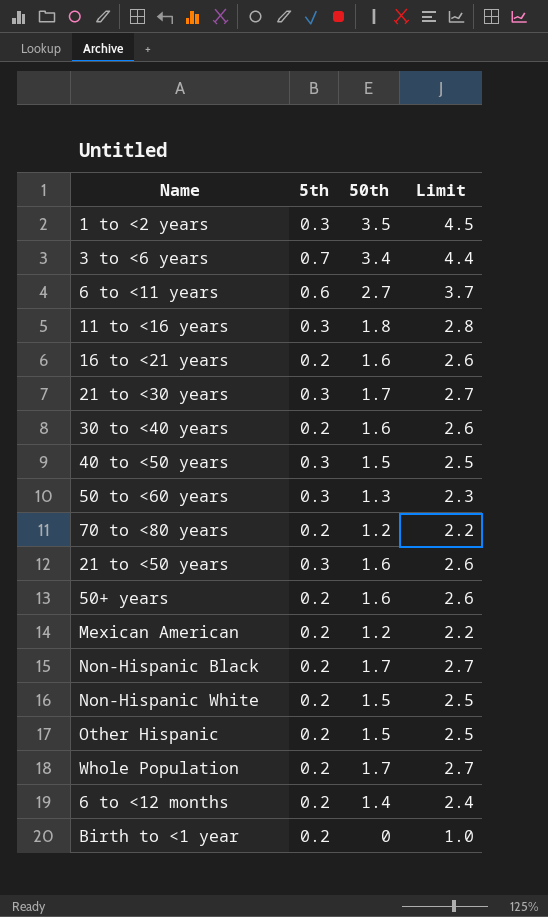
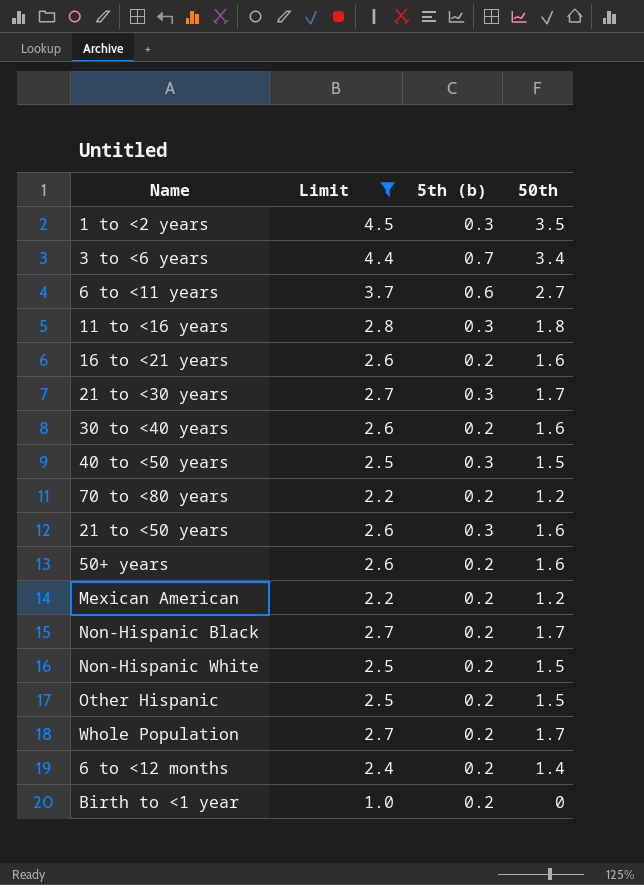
filter: none -> Limit != 2.3
column Limit | position: 4 -> 2
column name: 5th -> 5th (b)

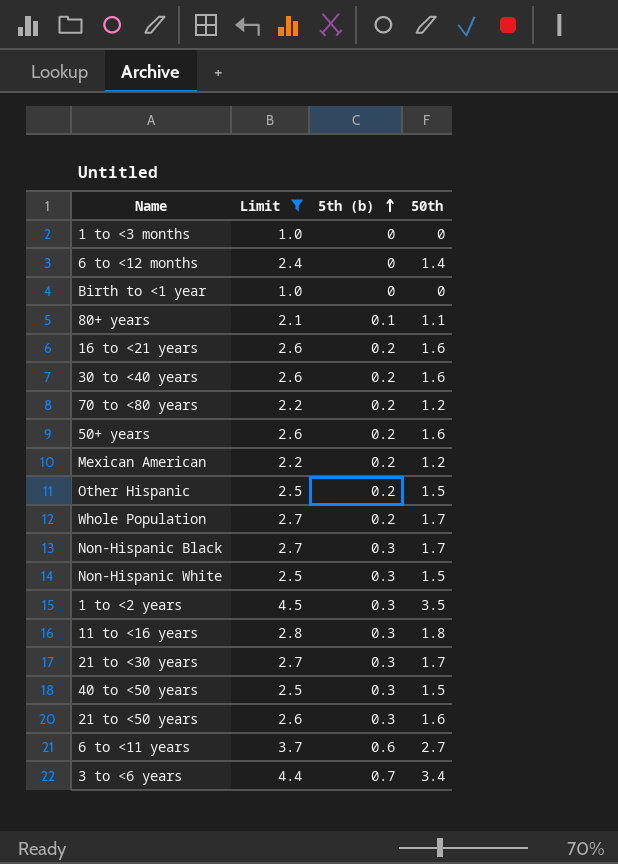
row order: none -> 5th (b) ascending
row 1 to <3 months: none -> 1.0 | 0 | 0
6 to <12 months | 5th (b): 0.2 -> 0
Birth to <1 year | 5th (b): 0.2 -> 0
row 80+ years: none -> 2.1 | 0.1 | 1.1
Non-Hispanic Black | 5th (b): 0.2 -> 0.3
Non-Hispanic White | 5th (b): 0.2 -> 0.3

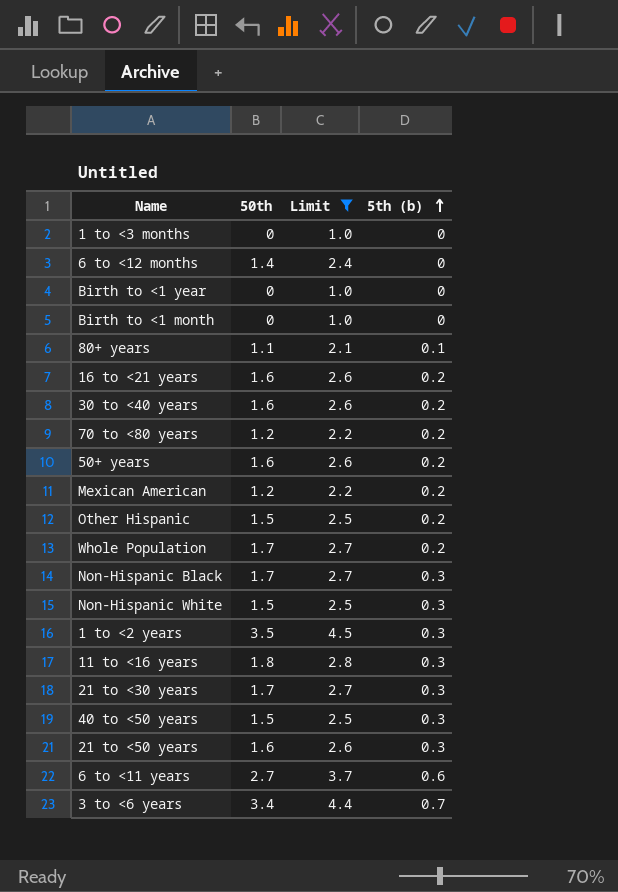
column 50th | position: 4 -> 2
row Birth to <1 month: none -> 0 | 1.0 | 0

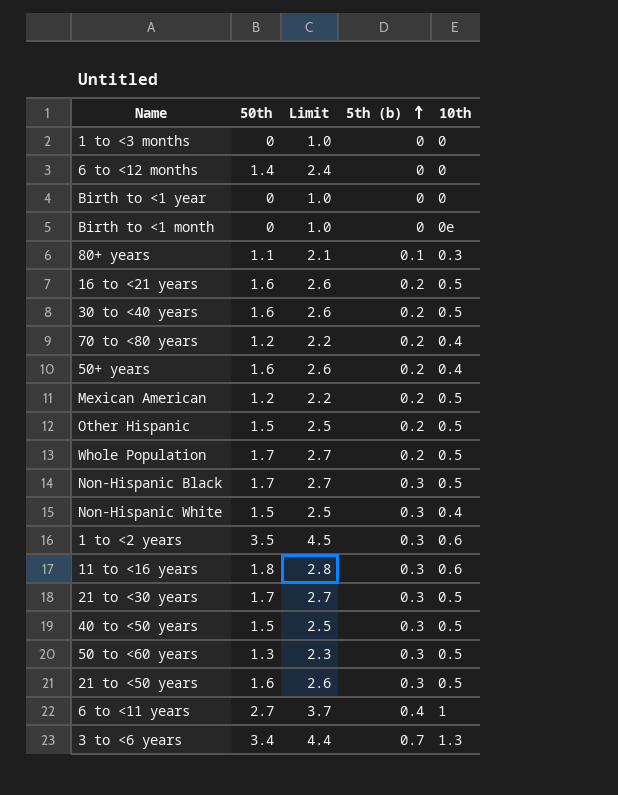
filter: Limit != 2.3 -> none
column 10th | position: none -> 5
6 to <11 years | 5th (b): 0.6 -> 0.4

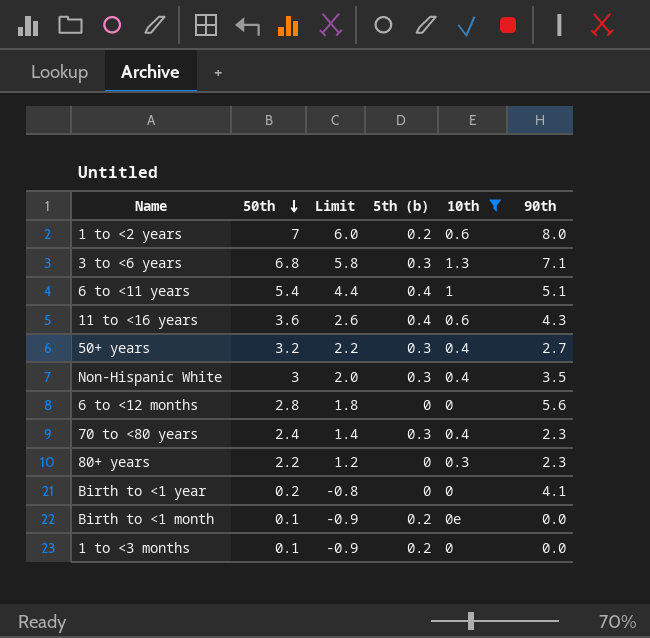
filter: none -> 10th != 0.5
row order: 5th (b) ascending -> 50th descending
column Limit | formula: [50th] + 1 -> [50th] - 1
column 90th | position: none -> 6
1 to <2 years | 50th: 3.5 -> 7
1 to <2 years | 5th (b): 0.3 -> 0.2
3 to <6 years | 50th: 3.4 -> 6.8
3 to <6 years | 5th (b): 0.7 -> 0.3
6 to <11 years | 50th: 2.7 -> 5.4
11 to <16 years | 50th: 1.8 -> 3.6
11 to <16 years | 5th (b): 0.3 -> 0.4
50+ years | 50th: 1.6 -> 3.2
50+ years | 5th (b): 0.2 -> 0.3
Non-Hispanic White | 50th: 1.5 -> 3
6 to <12 months | 50th: 1.4 -> 2.8
70 to <80 years | 50th: 1.2 -> 2.4
70 to <80 years | 5th (b): 0.2 -> 0.3
80+ years | 50th: 1.1 -> 2.2
80+ years | 5th (b): 0.1 -> 0
Birth to <1 year | 50th: 0 -> 0.2
Birth to <1 month | 50th: 0 -> 0.1
Birth to <1 month | 5th (b): 0 -> 0.2
1 to <3 months | 50th: 0 -> 0.1
1 to <3 months | 5th (b): 0 -> 0.2

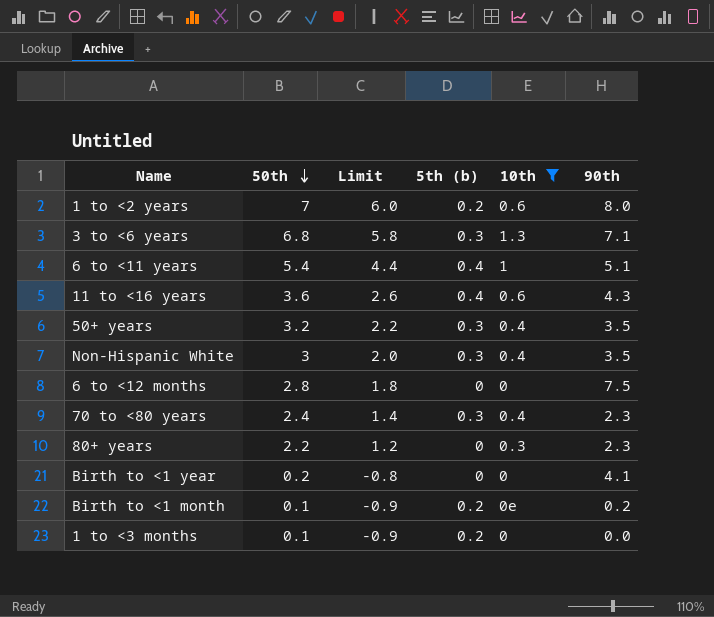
50+ years | 90th: 2.7 -> 3.5
6 to <12 months | 90th: 5.6 -> 7.5
Birth to <1 month | 90th: 0.0 -> 0.2

